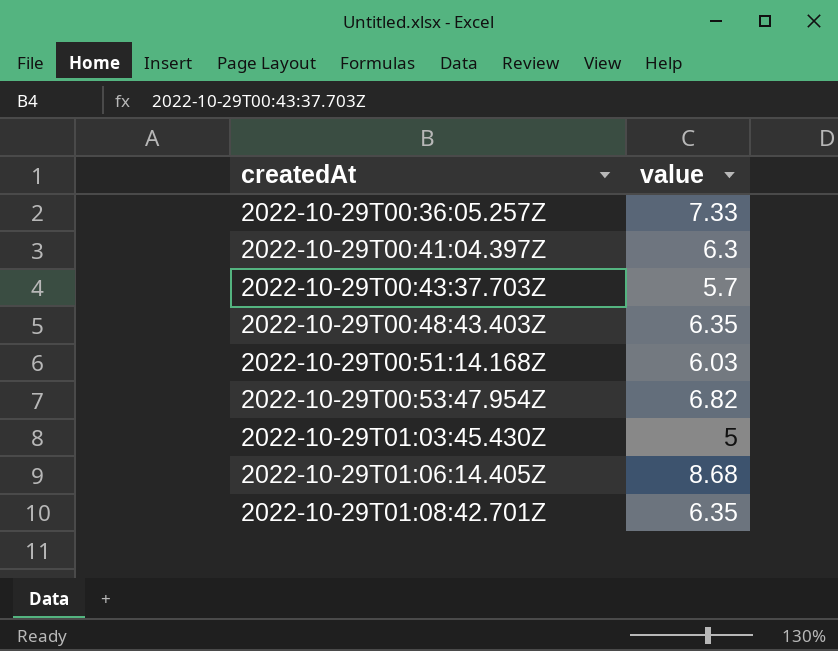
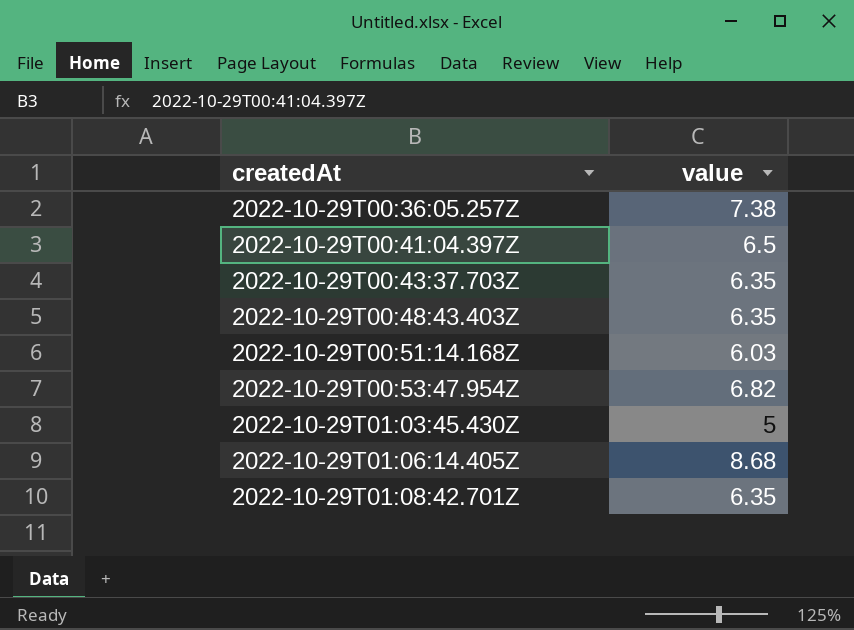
2022-10-29T00:36:05.257Z | value: 7.33 -> 7.38
2022-10-29T00:41:04.397Z | value: 6.3 -> 6.5
2022-10-29T00:43:37.703Z | value: 5.7 -> 6.35

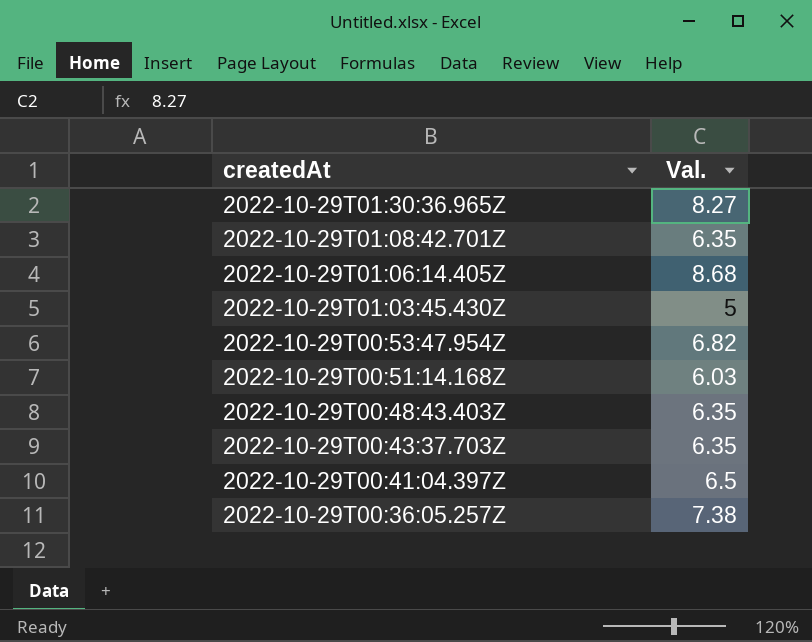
row order: createdAt ascending -> createdAt descending
column name: value -> Val.
row 2022-10-29T01:30:36.965Z: none -> 8.27

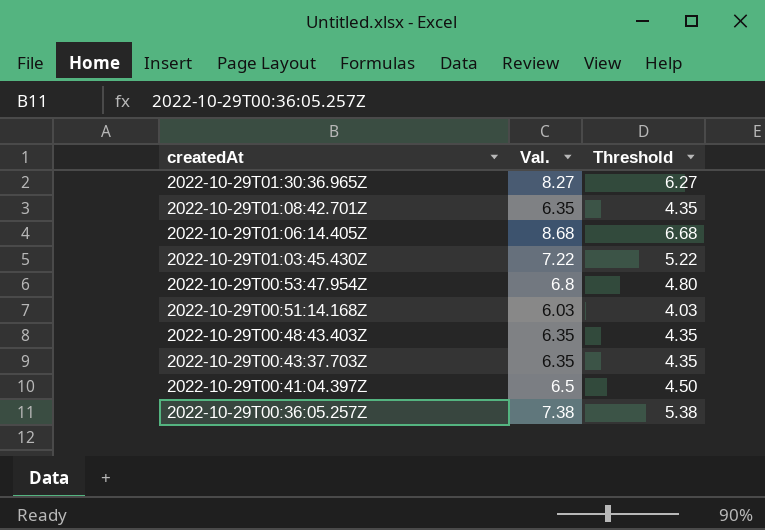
column Threshold | formula: none -> [Val.] - 2
2022-10-29T01:03:45.430Z | Val.: 5 -> 7.22
2022-10-29T00:53:47.954Z | Val.: 6.82 -> 6.8

